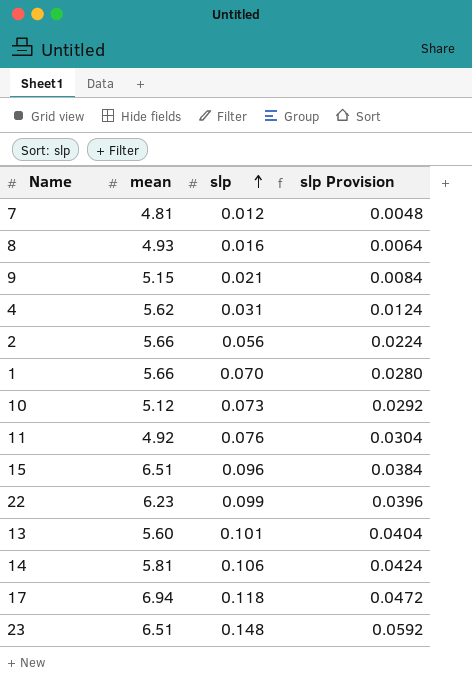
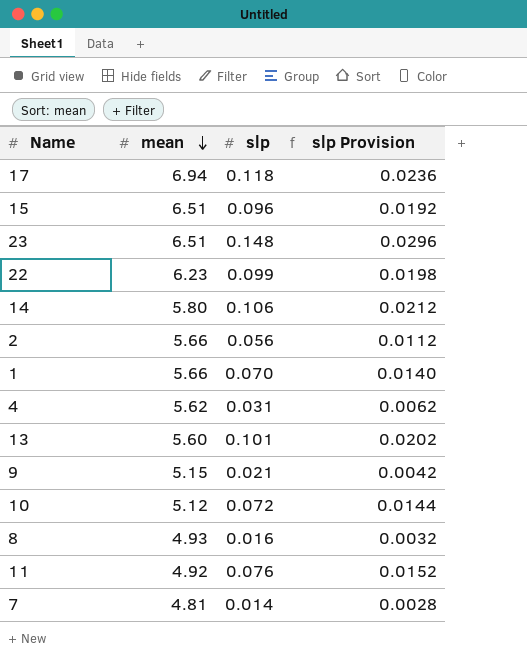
row order: slp ascending -> mean descending
column slp Provision | formula: [slp] * 0.4 -> [slp] * 0.2
14 | mean: 5.81 -> 5.80
10 | slp: 0.073 -> 0.072
7 | slp: 0.012 -> 0.014

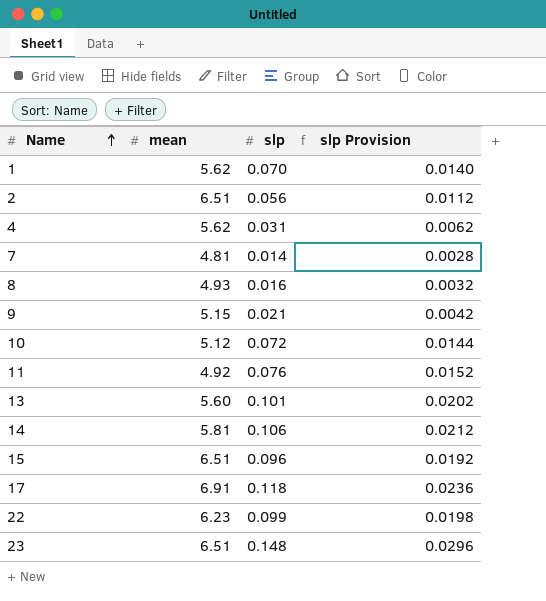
row order: mean descending -> Name ascending
1 | mean: 5.66 -> 5.62
2 | mean: 5.66 -> 6.51
14 | mean: 5.80 -> 5.81
17 | mean: 6.94 -> 6.91

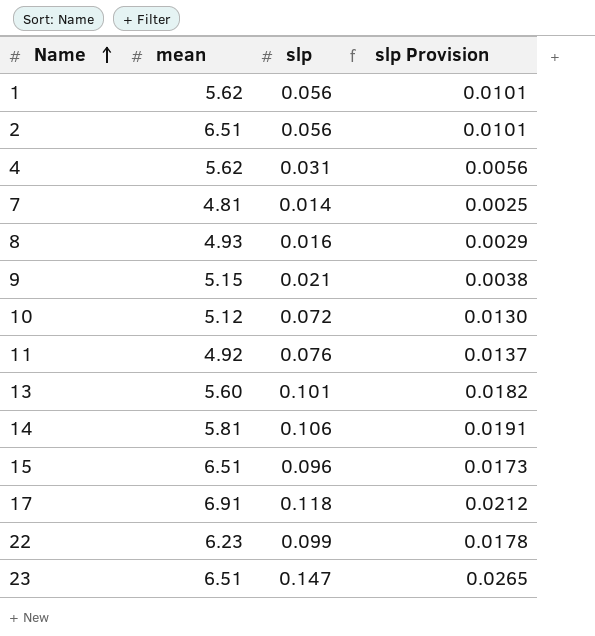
column slp Provision | formula: [slp] * 0.2 -> [slp] * 0.18
1 | slp: 0.070 -> 0.056
23 | slp: 0.148 -> 0.147

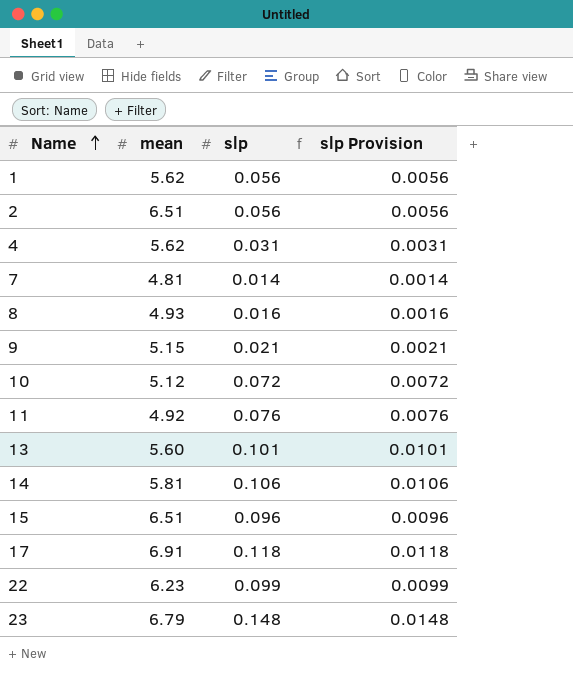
column slp Provision | formula: [slp] * 0.18 -> [slp] * 0.1
23 | mean: 6.51 -> 6.79
23 | slp: 0.147 -> 0.148

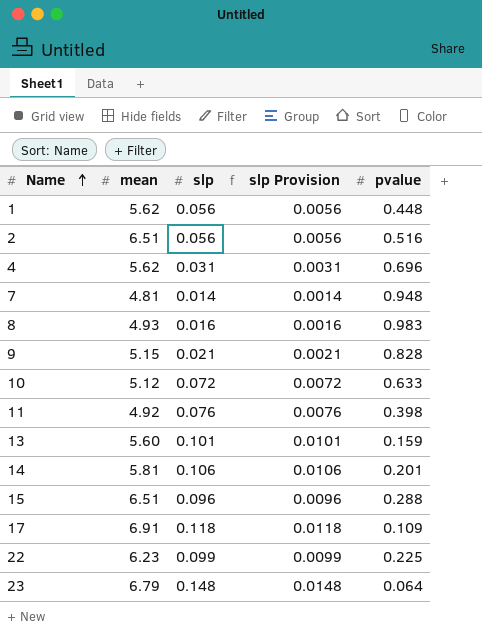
column pvalue | position: none -> 5

